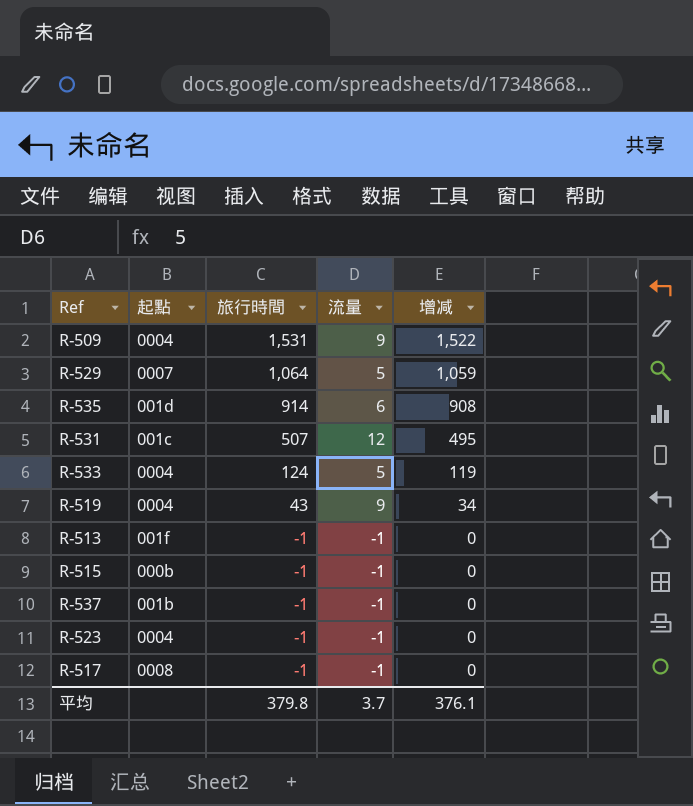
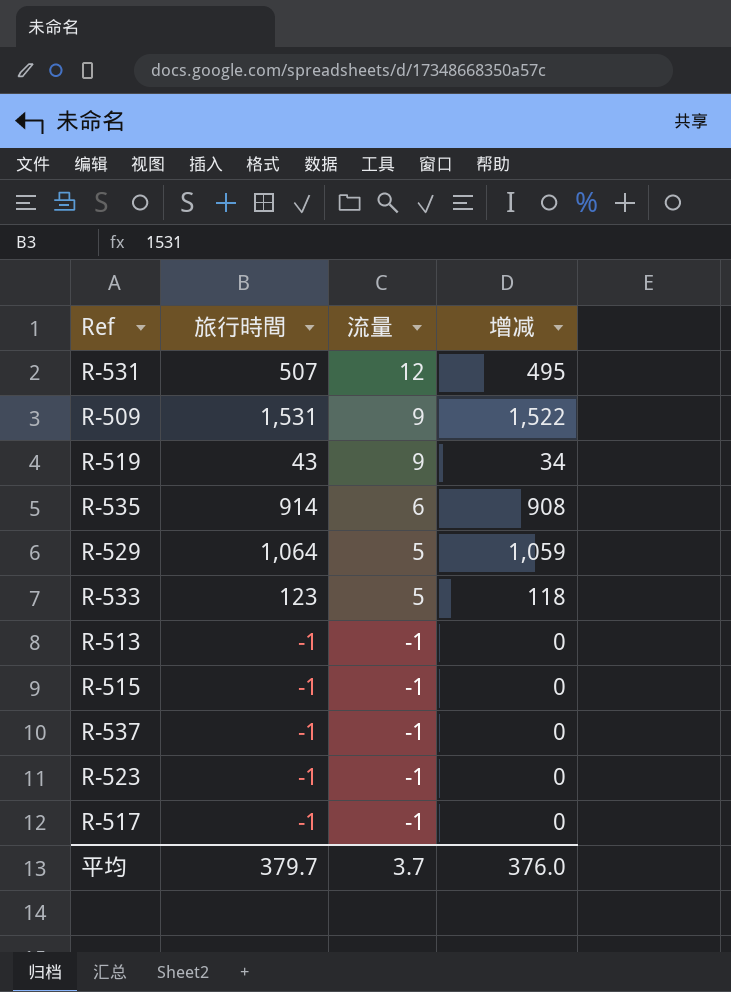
row order: 旅行時間 descending -> 流量 descending
column 起點 | position: 2 -> none
R-533 | 旅行時間: 124 -> 123
R-533 | 增减: 119 -> 118
平均 | 旅行時間: 379.8 -> 379.7
平均 | 增减: 376.1 -> 376.0

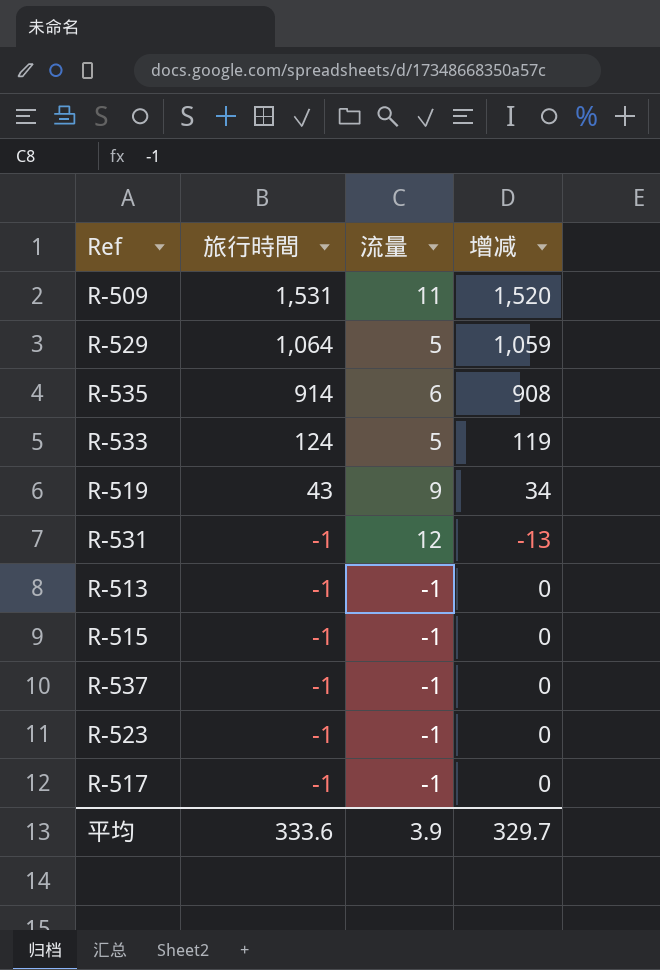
row order: 流量 descending -> 旅行時間 descending
R-509 | 流量: 9 -> 11
R-509 | 增减: 1,522 -> 1,520
R-533 | 旅行時間: 123 -> 124
R-533 | 增减: 118 -> 119
R-531 | 旅行時間: 507 -> -1
R-531 | 增减: 495 -> -13
平均 | 旅行時間: 379.7 -> 333.6
平均 | 流量: 3.7 -> 3.9
平均 | 增减: 376.0 -> 329.7

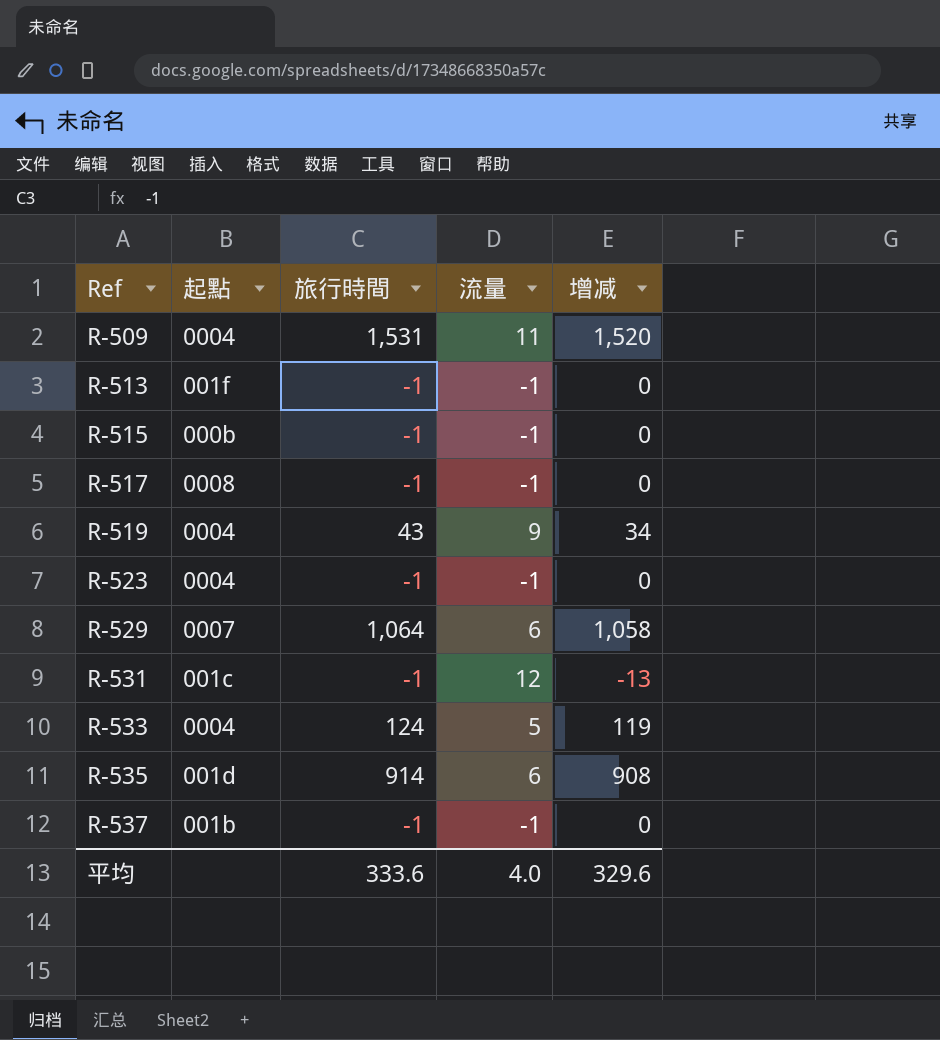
row order: 旅行時間 descending -> Ref ascending
column 起點 | position: none -> 2
R-529 | 流量: 5 -> 6
R-529 | 增减: 1,059 -> 1,058
平均 | 流量: 3.9 -> 4.0
平均 | 增减: 329.7 -> 329.6

